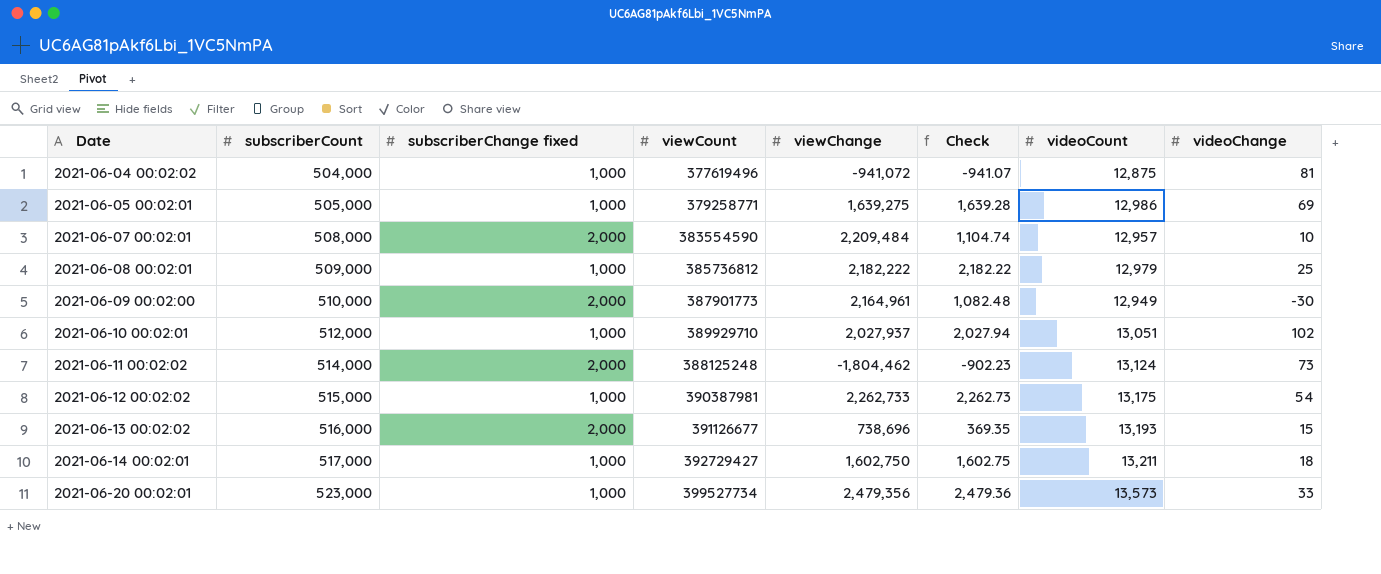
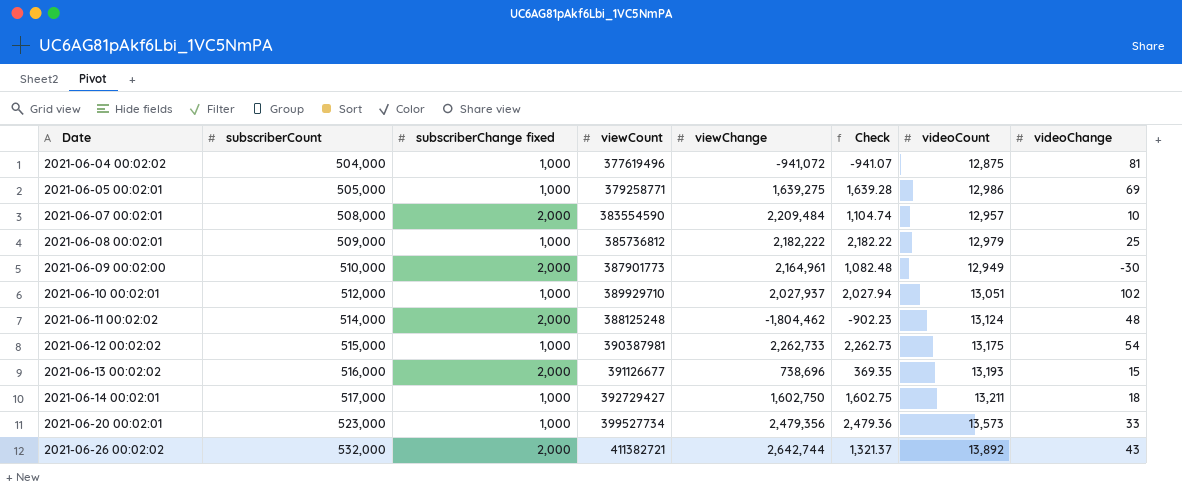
2021-06-11 00:02:02 | videoChange: 73 -> 48
row 2021-06-26 00:02:02: none -> 532,000 | 2,000 | 411382721 | 2,642,744 | 1,321.37 | 13,892 | 43

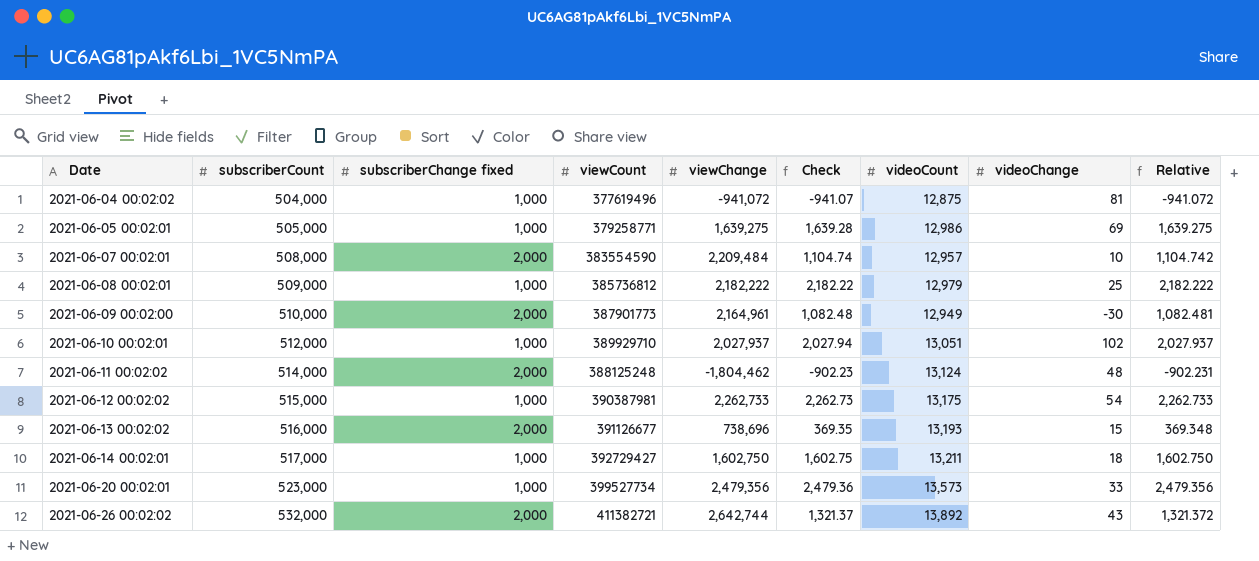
column Relative | formula: none -> [viewChange] / [subscriberChange fixed]

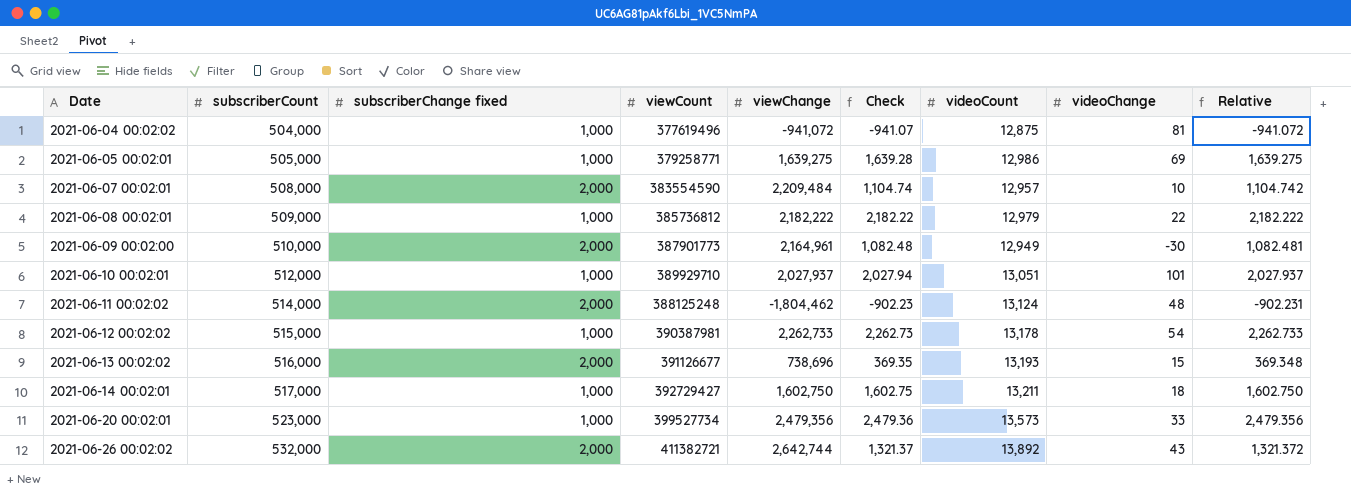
2021-06-08 00:02:01 | videoChange: 25 -> 22
2021-06-10 00:02:01 | videoChange: 102 -> 101
2021-06-12 00:02:02 | videoCount: 13,175 -> 13,178

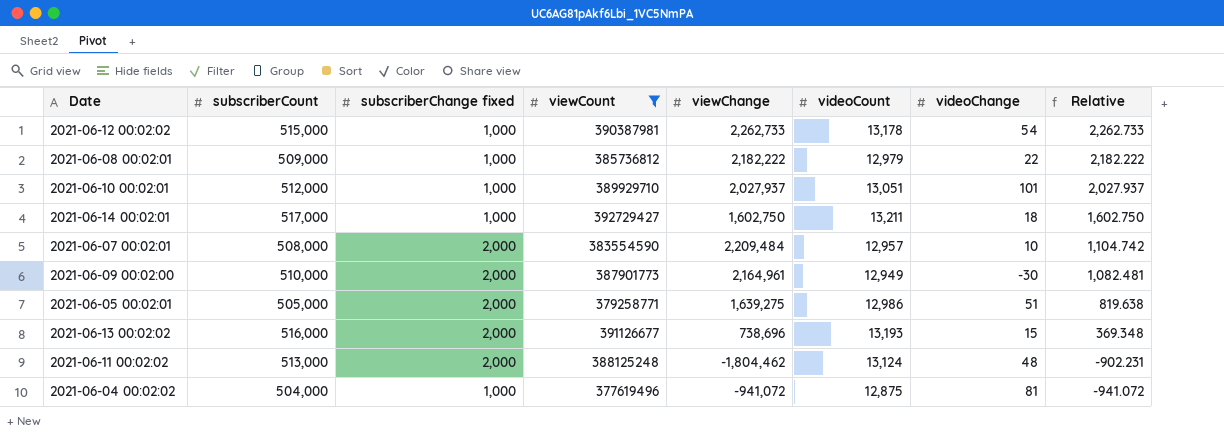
filter: none -> viewCount <= 392729427
row order: Date ascending -> Relative descending
column Check | formula: [viewChange] / [subscriberChange fixed] -> none
2021-06-05 00:02:01 | subscriberChange fixed: 1,000 -> 2,000
2021-06-05 00:02:01 | videoChange: 69 -> 51
2021-06-05 00:02:01 | Relative: 1,639.275 -> 819.638
2021-06-11 00:02:02 | subscriberCount: 514,000 -> 513,000

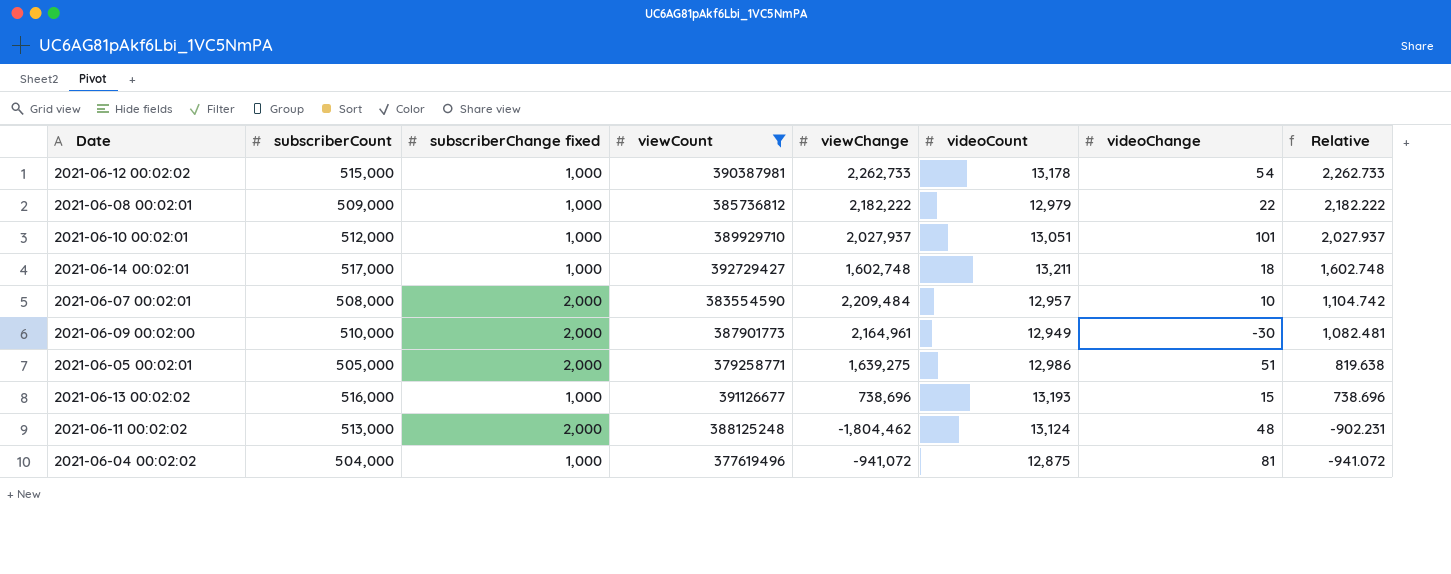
2021-06-14 00:02:01 | viewChange: 1,602,750 -> 1,602,748
2021-06-14 00:02:01 | Relative: 1,602.750 -> 1,602.748
2021-06-13 00:02:02 | subscriberChange fixed: 2,000 -> 1,000
2021-06-13 00:02:02 | Relative: 369.348 -> 738.696

